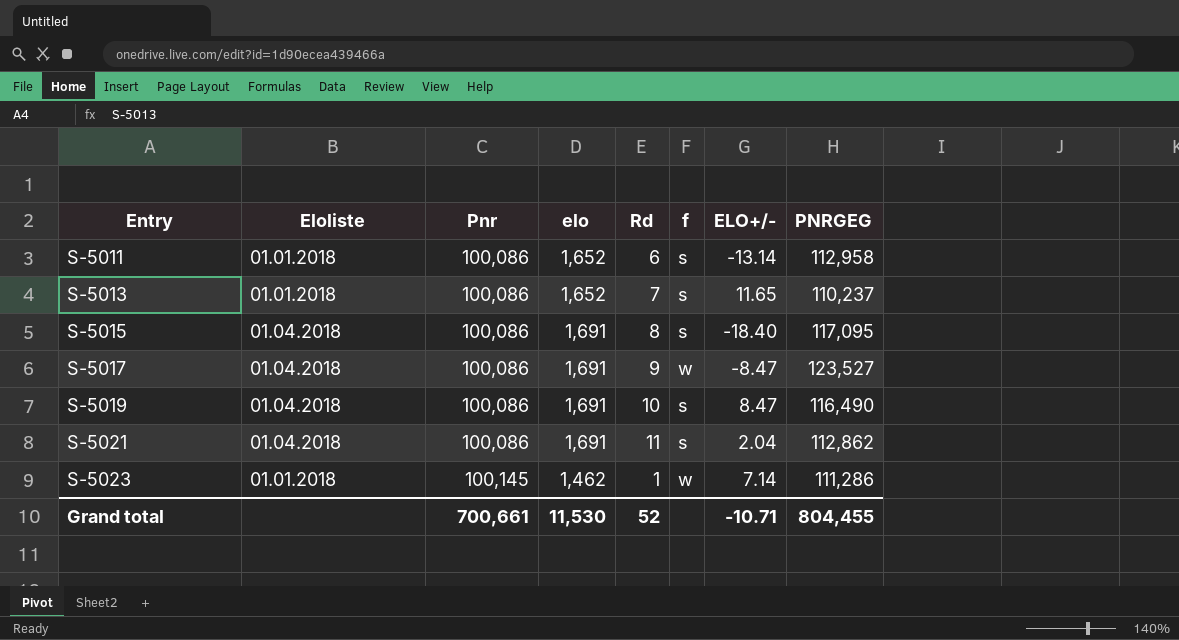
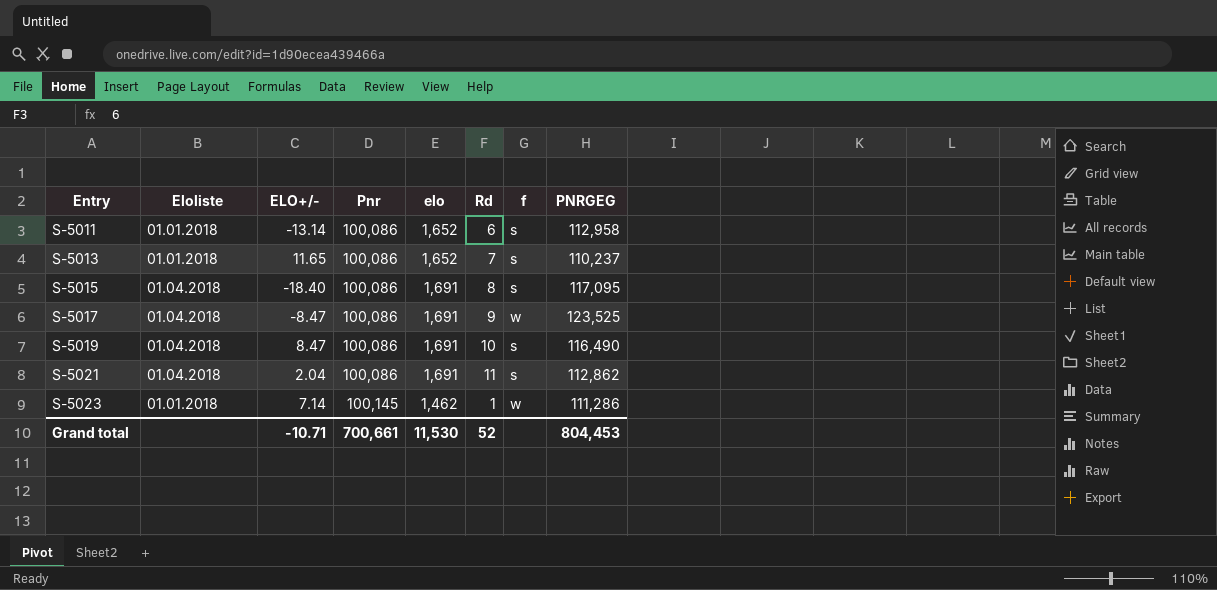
column ELO+/- | position: 7 -> 3
S-5017 | PNRGEG: 123,527 -> 123,525
Grand total | PNRGEG: 804,455 -> 804,453

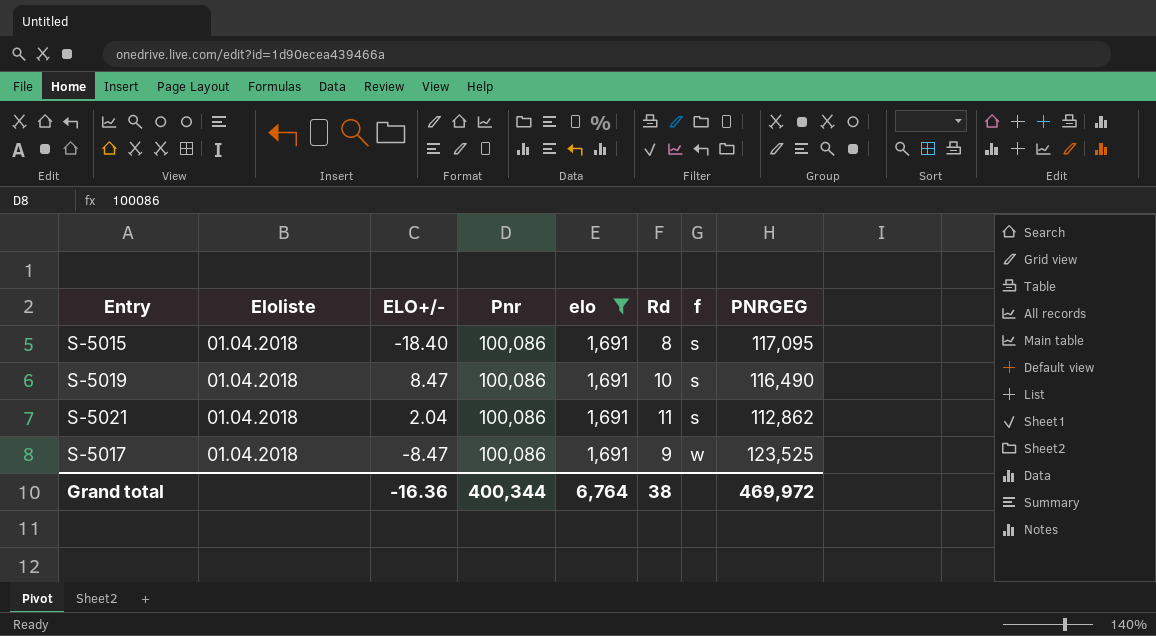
filter: none -> elo = 1,691
row order: Entry ascending -> f ascending
Grand total | ELO+/-: -10.71 -> -16.36
Grand total | Pnr: 700,661 -> 400,344
Grand total | elo: 11,530 -> 6,764
Grand total | Rd: 52 -> 38
Grand total | PNRGEG: 804,453 -> 469,972

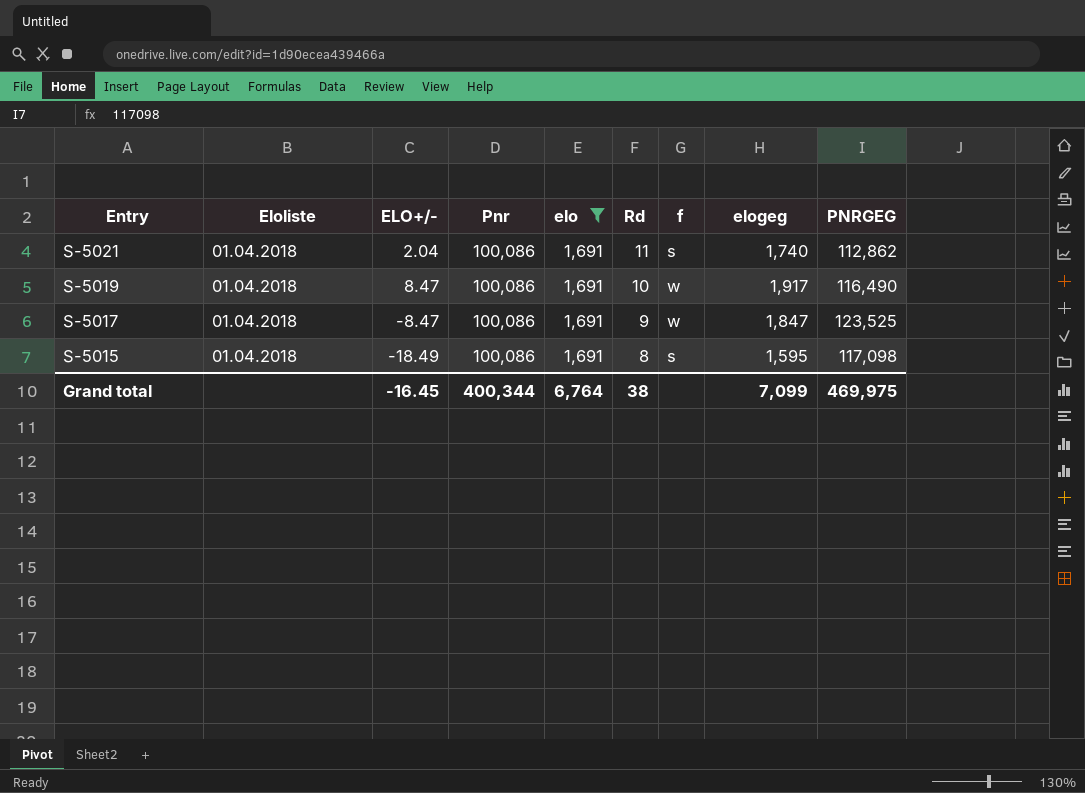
row order: f ascending -> Entry descending
column elogeg | position: none -> 8
S-5019 | f: s -> w
S-5015 | ELO+/-: -18.40 -> -18.49
S-5015 | PNRGEG: 117,095 -> 117,098
Grand total | ELO+/-: -16.36 -> -16.45
Grand total | PNRGEG: 469,972 -> 469,975

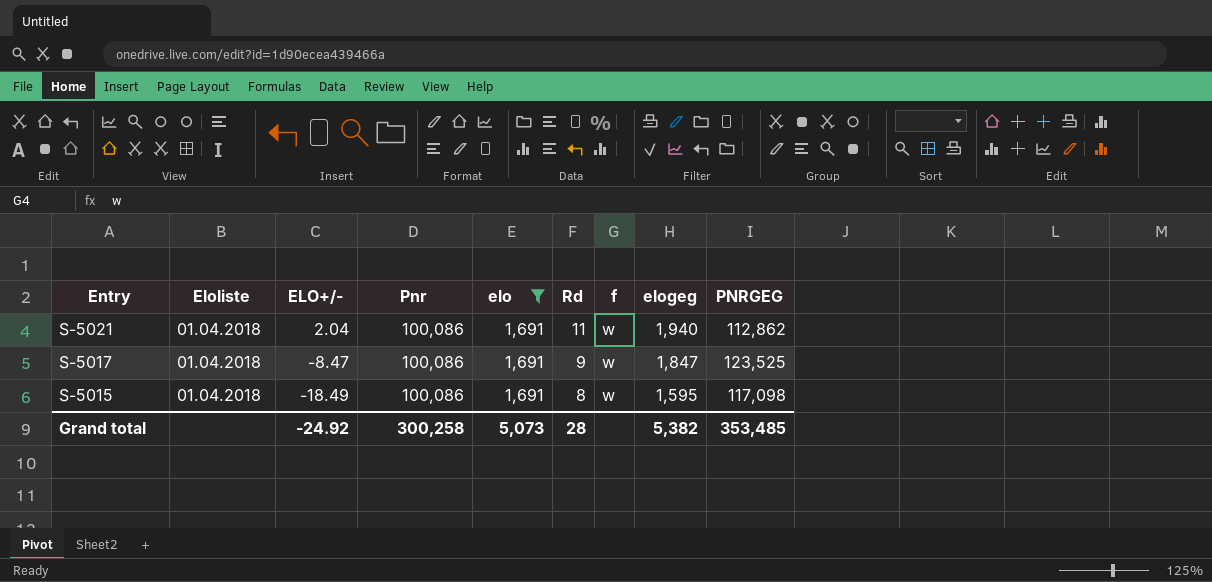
row S-5019: 01.04.2018 | 8.47 | 100,086 | 1,691 | 10 | w | 1,917 | 116,490 -> none
S-5021 | f: s -> w
S-5021 | elogeg: 1,740 -> 1,940
S-5015 | f: s -> w
Grand total | ELO+/-: -16.45 -> -24.92
Grand total | Pnr: 400,344 -> 300,258
Grand total | elo: 6,764 -> 5,073
Grand total | Rd: 38 -> 28
Grand total | elogeg: 7,099 -> 5,382
Grand total | PNRGEG: 469,975 -> 353,485

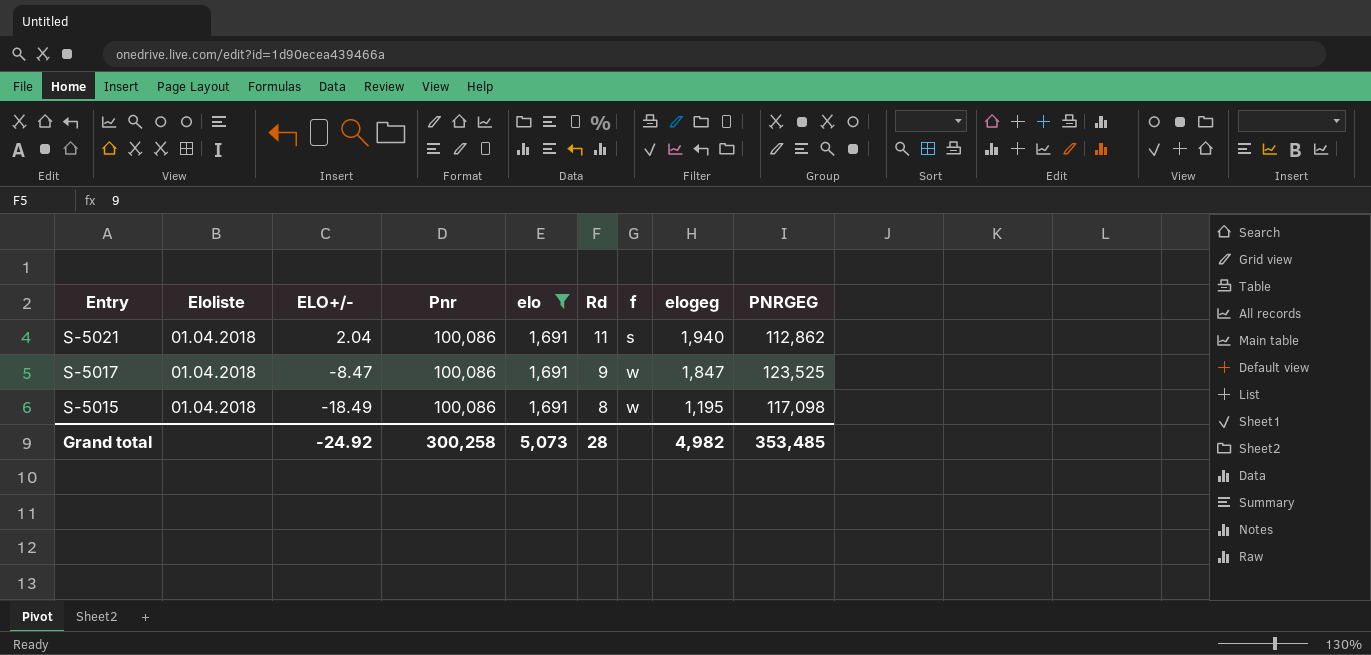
S-5021 | f: w -> s
S-5015 | elogeg: 1,595 -> 1,195
Grand total | elogeg: 5,382 -> 4,982

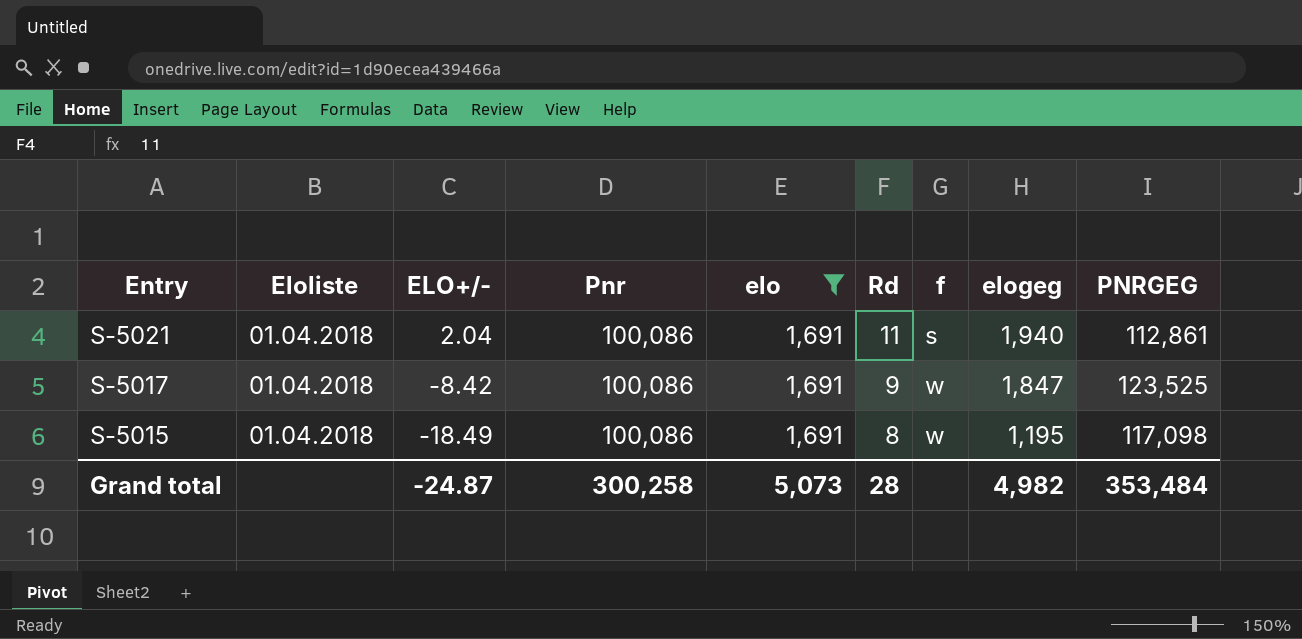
S-5021 | PNRGEG: 112,862 -> 112,861
S-5017 | ELO+/-: -8.47 -> -8.42
Grand total | ELO+/-: -24.92 -> -24.87
Grand total | PNRGEG: 353,485 -> 353,484

